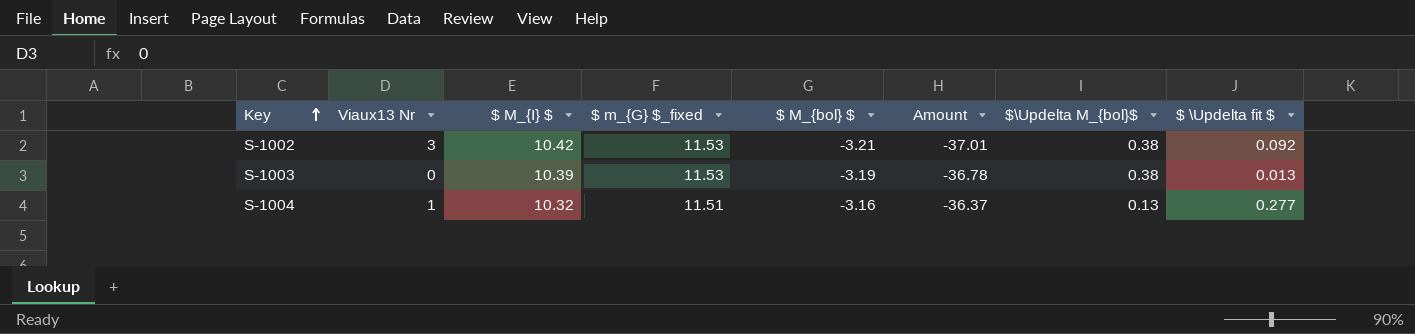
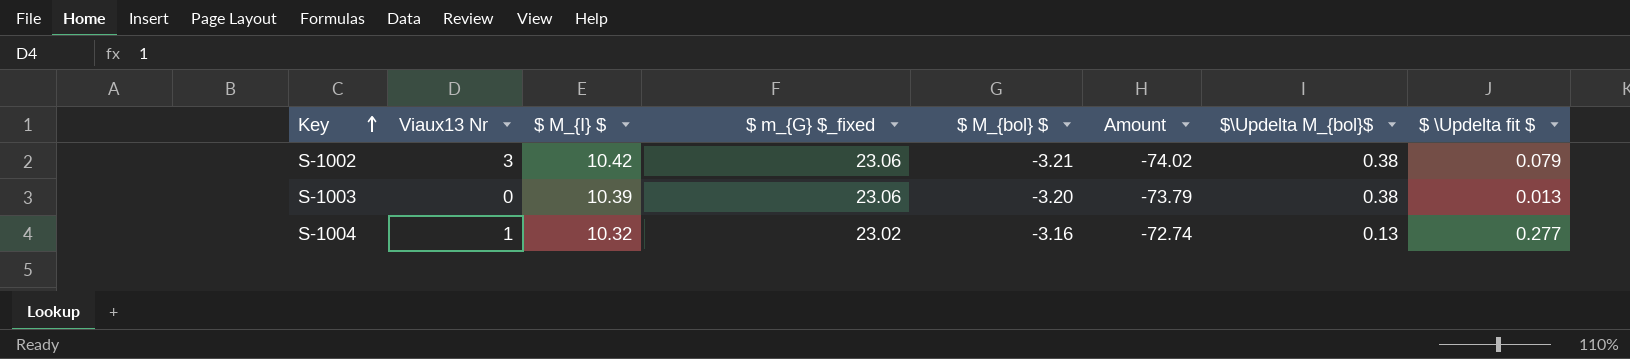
S-1002 | $ m_{G} $_fixed: 11.53 -> 23.06
S-1002 | Amount: -37.01 -> -74.02
S-1002 | $ \Updelta fit $: 0.092 -> 0.079
S-1003 | $ m_{G} $_fixed: 11.53 -> 23.06
S-1003 | $ M_{bol} $: -3.19 -> -3.20
S-1003 | Amount: -36.78 -> -73.79
S-1004 | $ m_{G} $_fixed: 11.51 -> 23.02
S-1004 | Amount: -36.37 -> -72.74

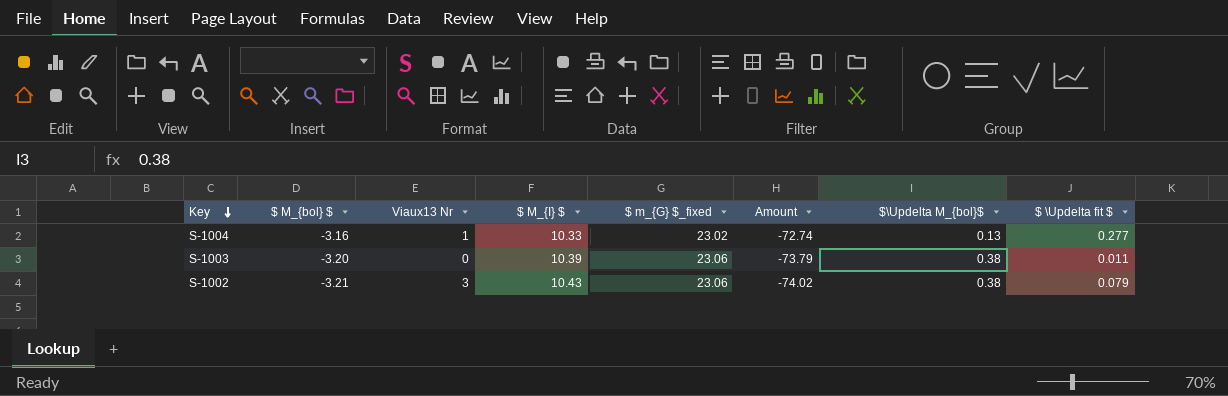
row order: Key ascending -> Key descending
column $ M_{bol} $ | position: 5 -> 2
S-1004 | $ M_{I} $: 10.32 -> 10.33
S-1003 | $ \Updelta fit $: 0.013 -> 0.011
S-1002 | $ M_{I} $: 10.42 -> 10.43

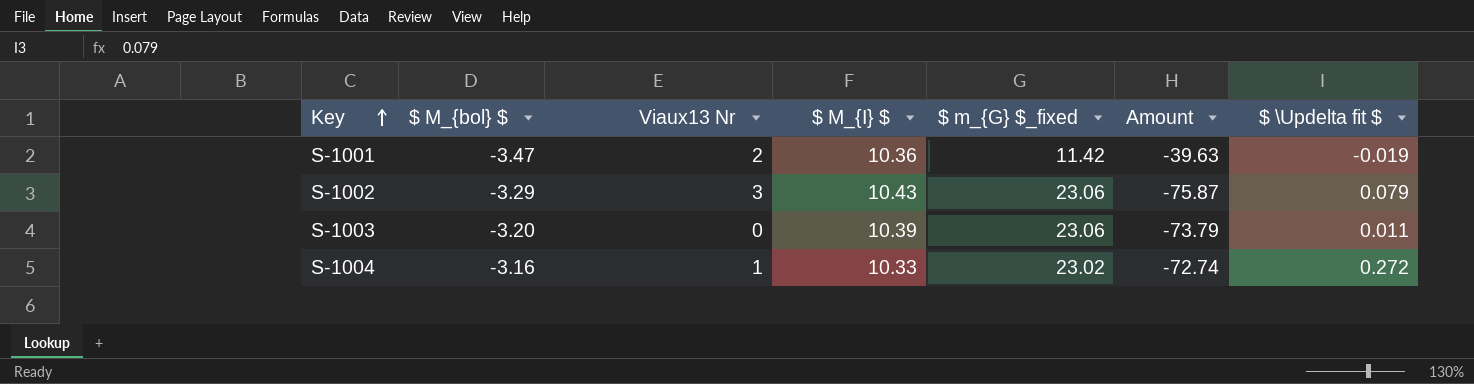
row order: Key descending -> Key ascending
column $\Updelta M_{bol}$ | position: 7 -> none
row S-1001: none -> -3.47 | 2 | 10.36 | 11.42 | -39.63 | -0.019
S-1002 | $ M_{bol} $: -3.21 -> -3.29
S-1002 | Amount: -74.02 -> -75.87
S-1004 | $ \Updelta fit $: 0.277 -> 0.272

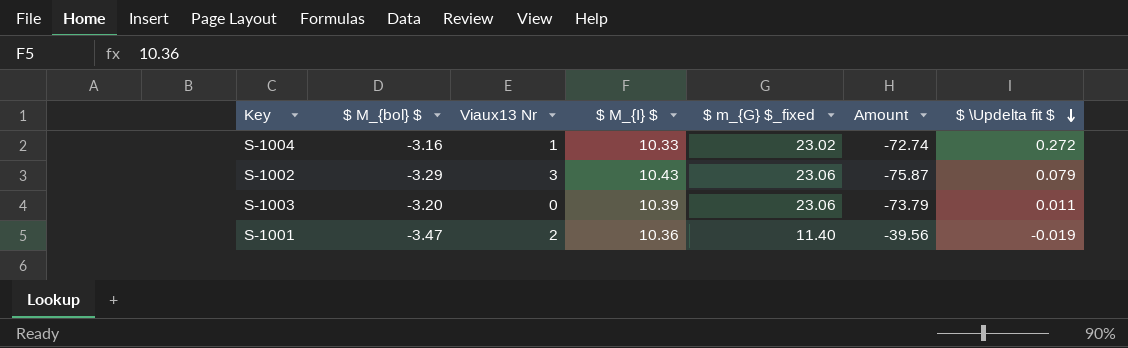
row order: Key ascending -> $ \Updelta fit $ descending
S-1001 | $ m_{G} $_fixed: 11.42 -> 11.40
S-1001 | Amount: -39.63 -> -39.56

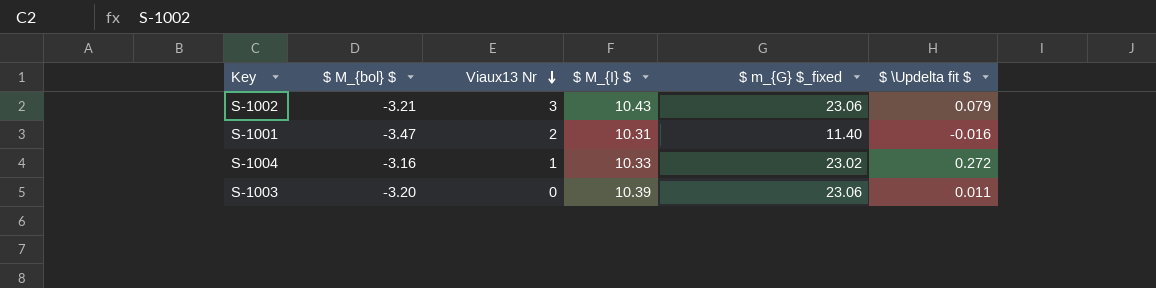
row order: $ \Updelta fit $ descending -> Viaux13 Nr descending
column Amount | formula: [$ M_{bol} $] * [$ m_{G} $_fixed] -> none
S-1002 | $ M_{bol} $: -3.29 -> -3.21
S-1001 | $ M_{I} $: 10.36 -> 10.31
S-1001 | $ \Updelta fit $: -0.019 -> -0.016

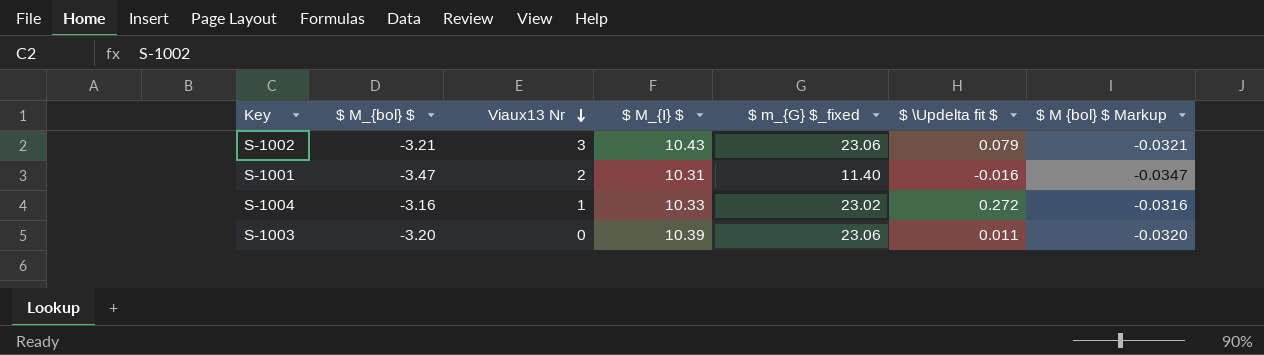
column $ M {bol} $ Markup | formula: none -> [$ M_{bol} $] * 0.01

